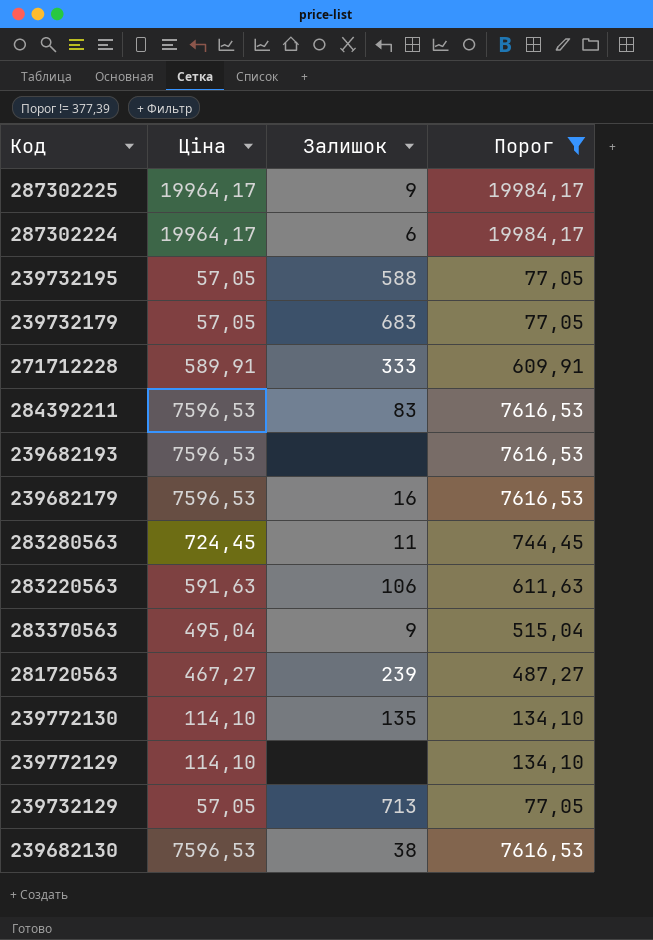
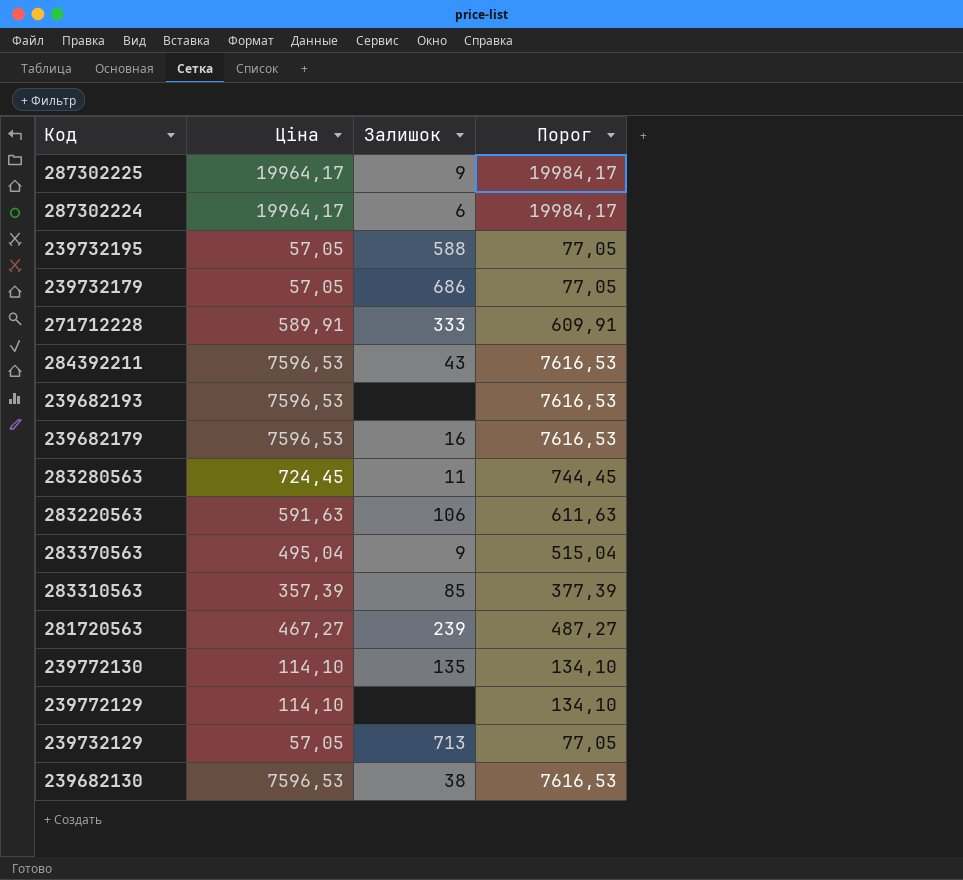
filter: Порог != 377,39 -> none
239732179 | Залишок: 683 -> 686
284392211 | Залишок: 83 -> 43

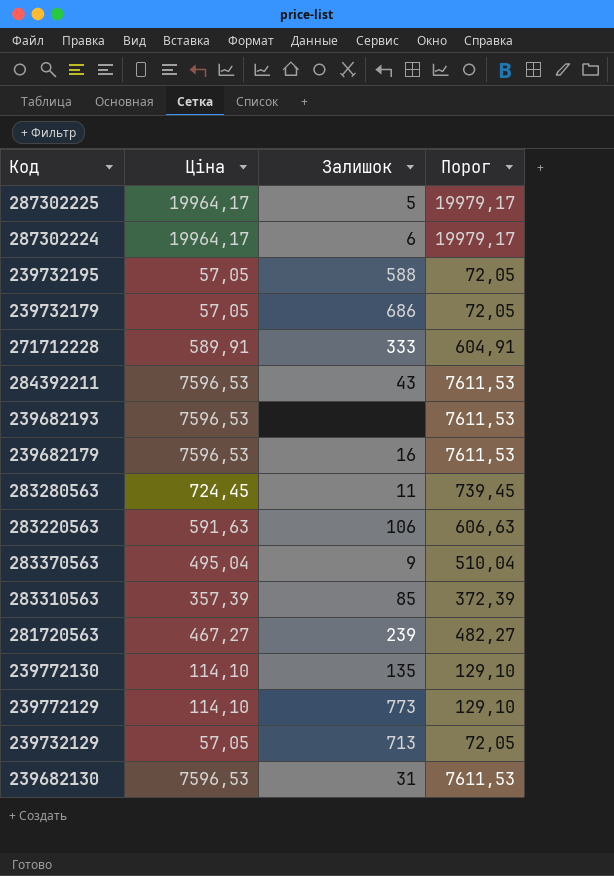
column Порог | formula: [Ціна] + 20 -> [Ціна] + 15
287302225 | Залишок: 9 -> 5
239772129 | Залишок: none -> 773
239682130 | Залишок: 38 -> 31

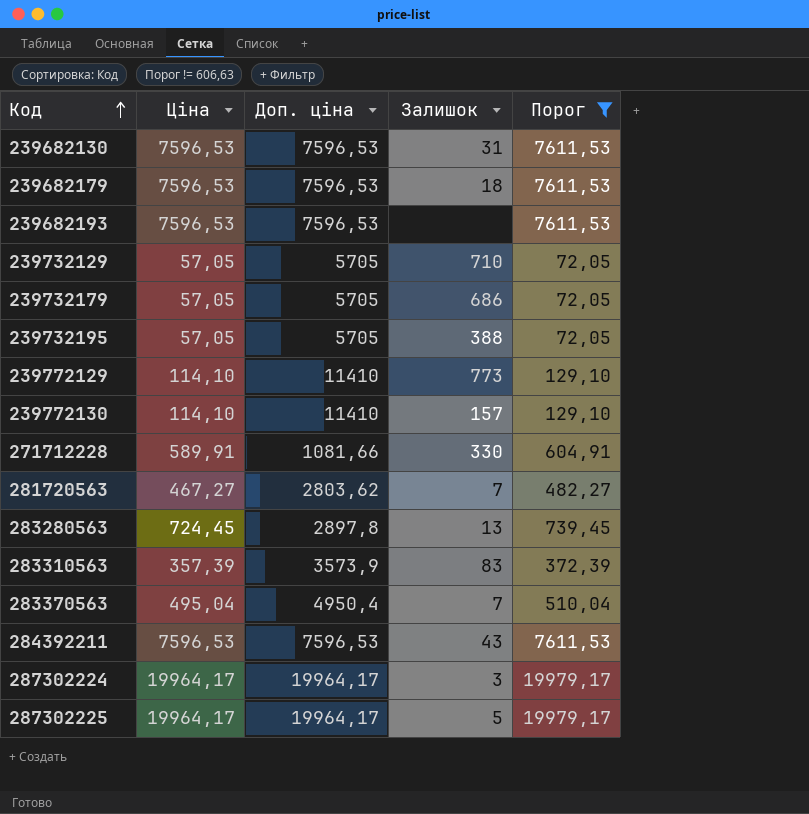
filter: none -> Порог != 606,63
row order: none -> Код ascending
column Доп. ціна | position: none -> 3
239682179 | Залишок: 16 -> 18
239732129 | Залишок: 713 -> 710
239732195 | Залишок: 588 -> 388
239772130 | Залишок: 135 -> 157
271712228 | Залишок: 333 -> 330
281720563 | Залишок: 239 -> 7
283280563 | Залишок: 11 -> 13
283310563 | Залишок: 85 -> 83
283370563 | Залишок: 9 -> 7
287302224 | Залишок: 6 -> 3

